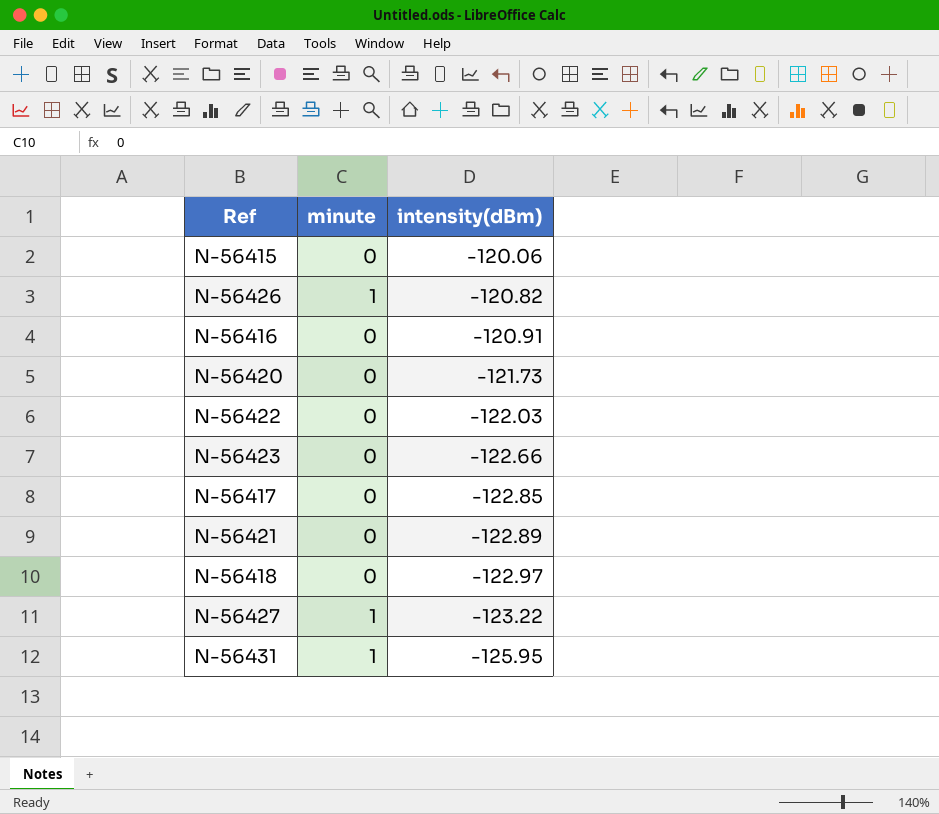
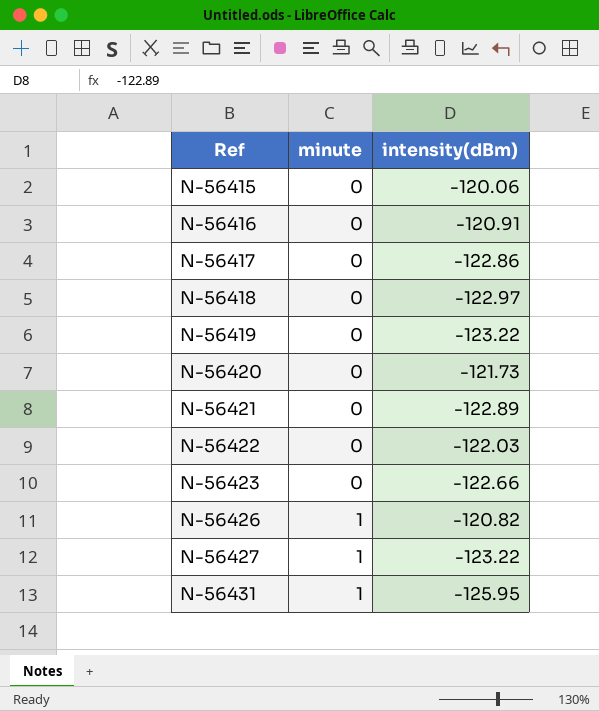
row order: intensity(dBm) descending -> Ref ascending
N-56417 | intensity(dBm): -122.85 -> -122.86
row N-56419: none -> 0 | -123.22

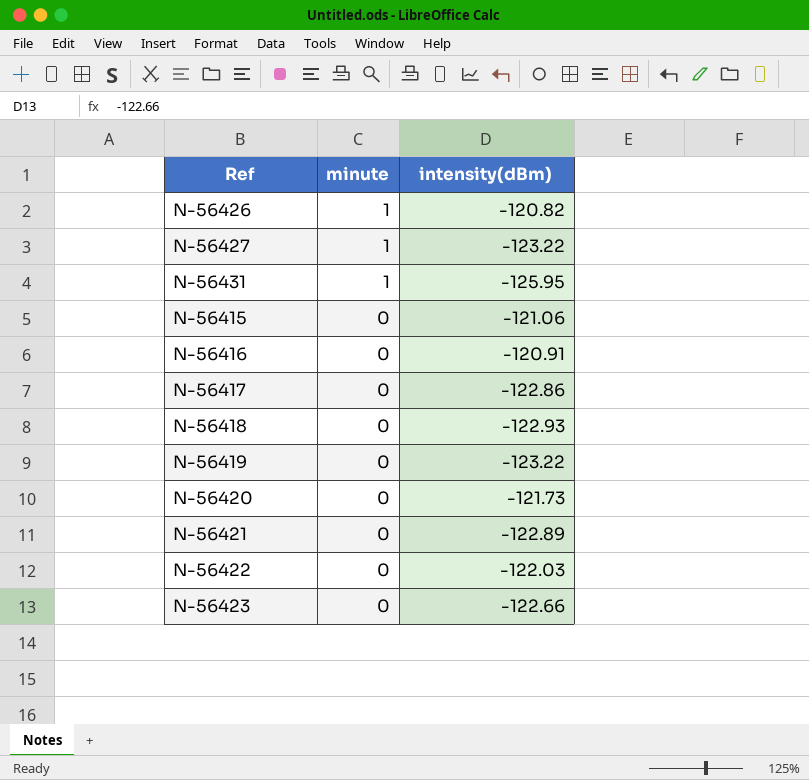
row order: Ref ascending -> minute descending
N-56415 | intensity(dBm): -120.06 -> -121.06
N-56418 | intensity(dBm): -122.97 -> -122.93

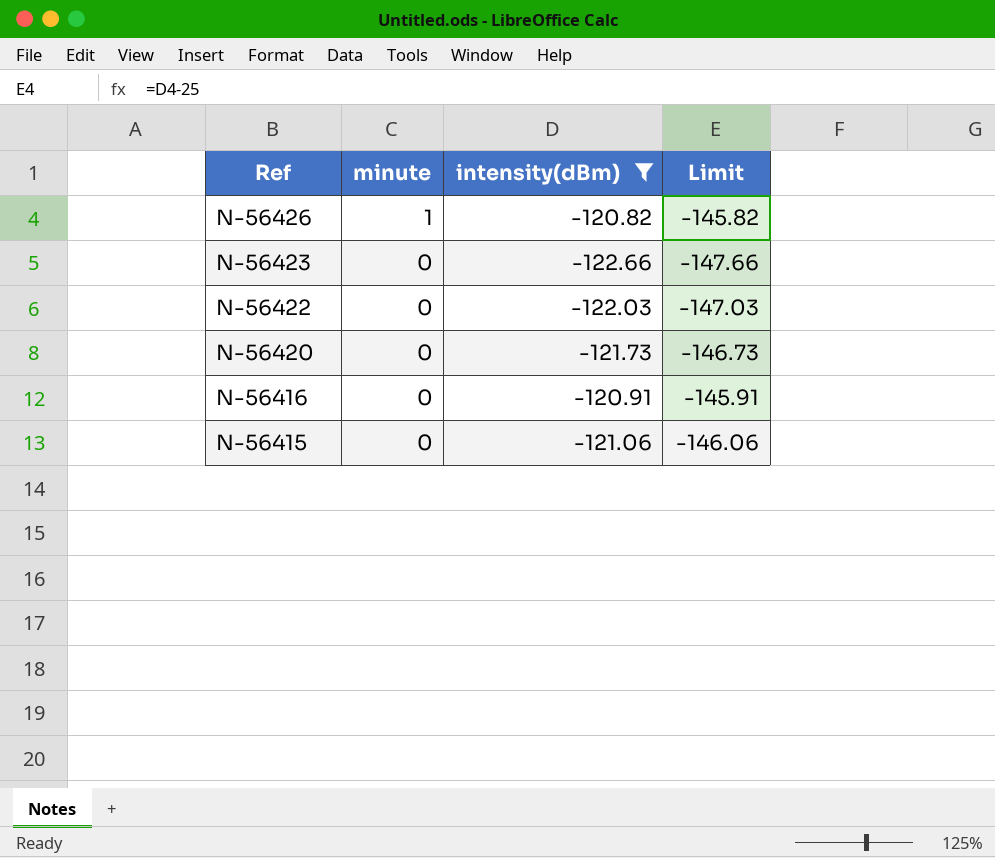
filter: none -> intensity(dBm) >= -122.66
row order: minute descending -> Ref descending
column Limit | formula: none -> [intensity(dBm)] - 25

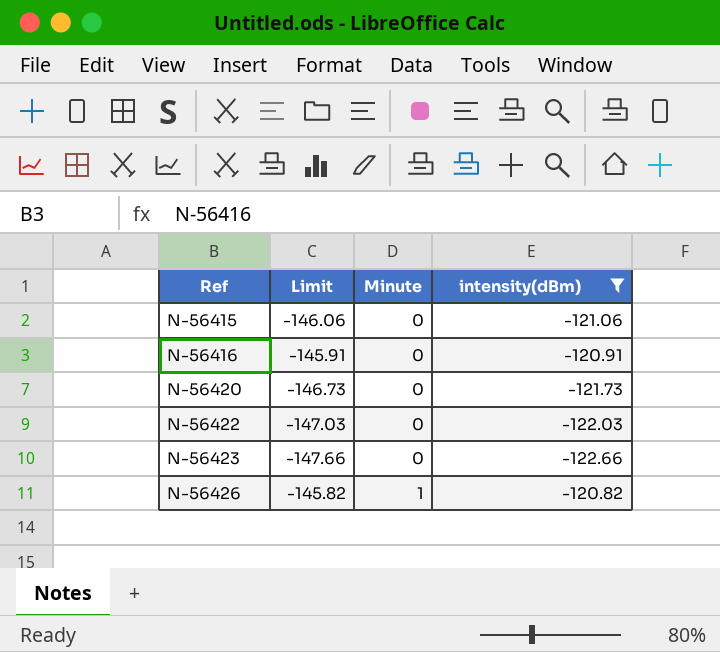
row order: Ref descending -> Ref ascending
column Limit | position: 4 -> 2
column name: minute -> Minute

